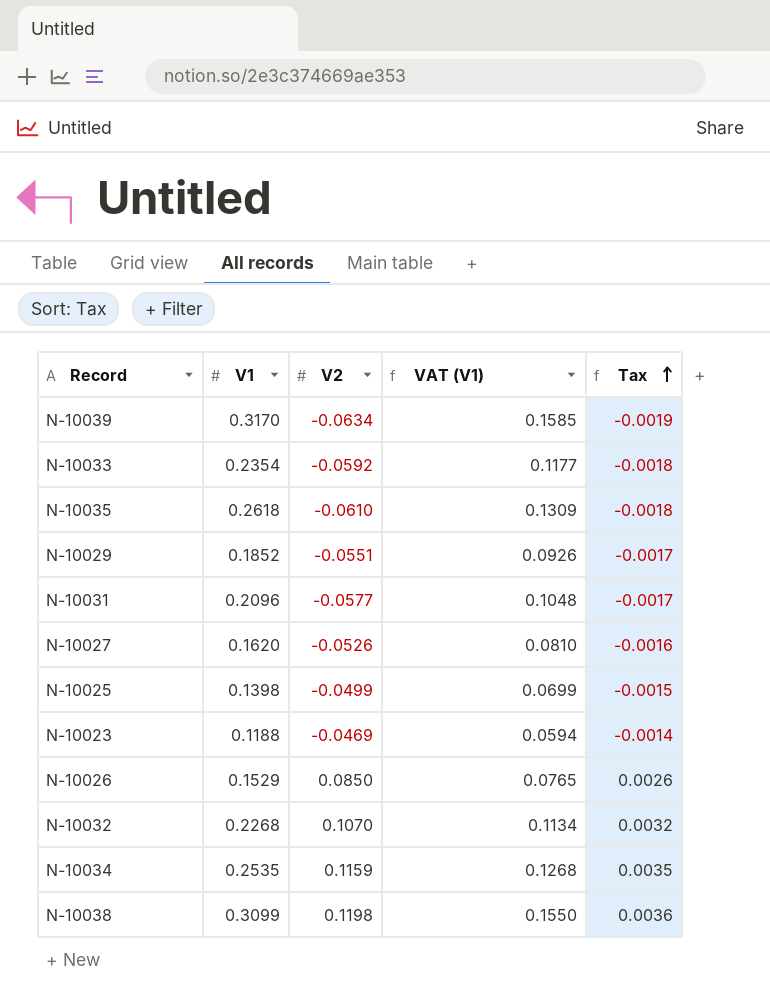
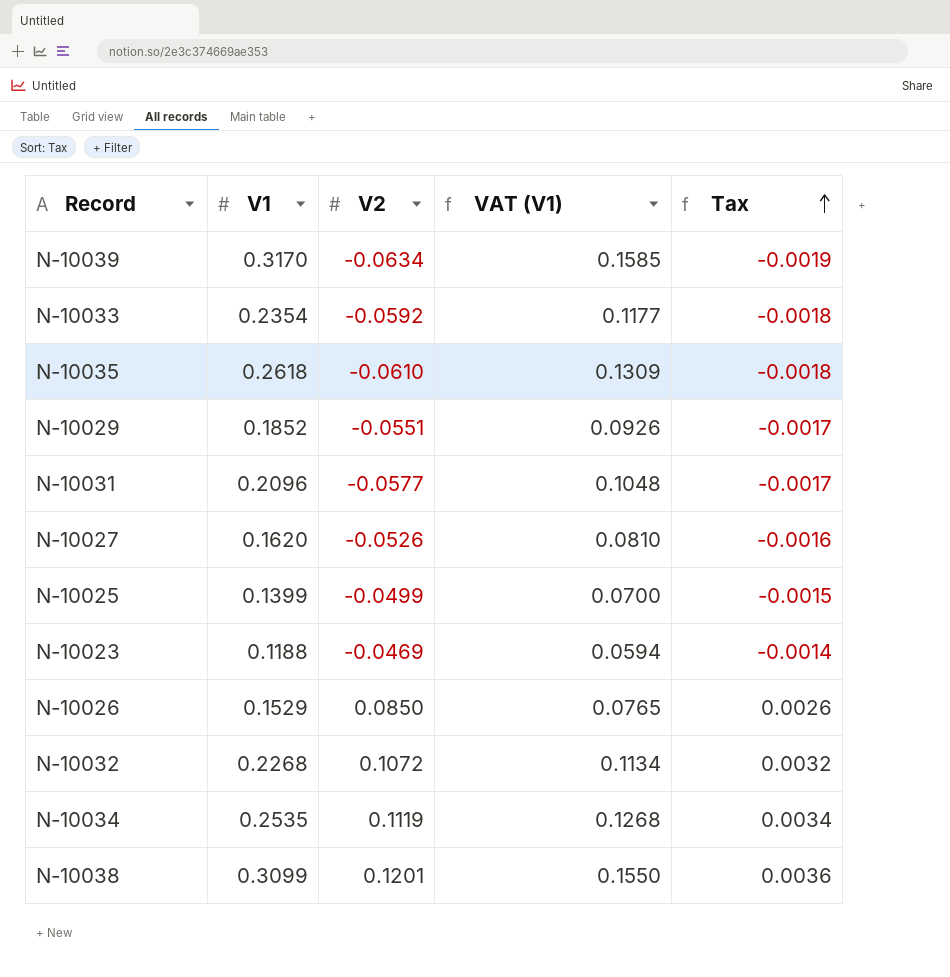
N-10025 | V1: 0.1398 -> 0.1399
N-10025 | VAT (V1): 0.0699 -> 0.0700
N-10032 | V2: 0.1070 -> 0.1072
N-10034 | V2: 0.1159 -> 0.1119
N-10034 | Tax: 0.0035 -> 0.0034
N-10038 | V2: 0.1198 -> 0.1201

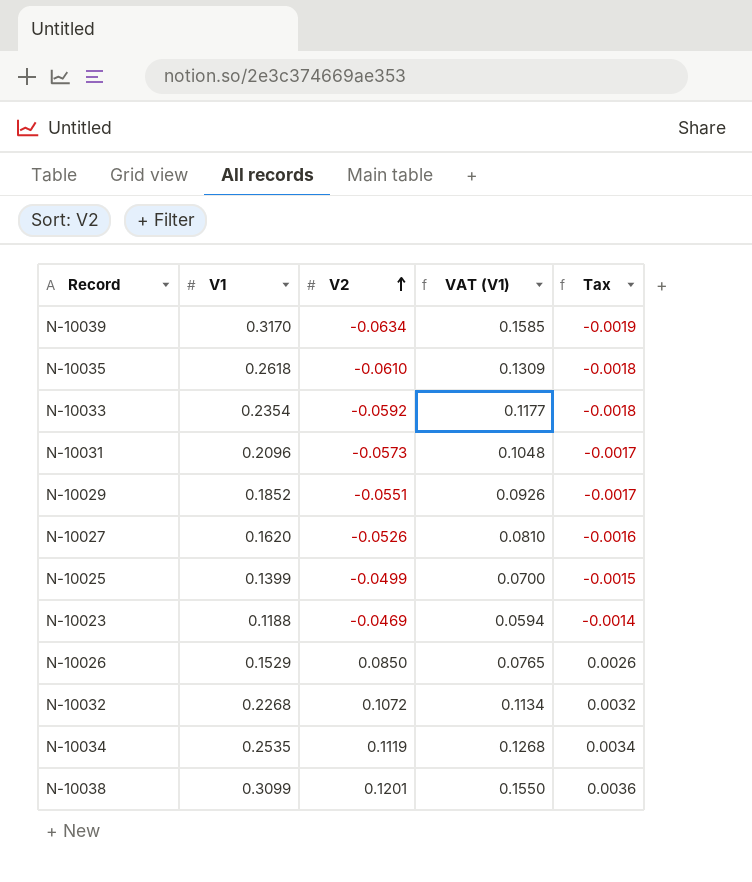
row order: Tax ascending -> V2 ascending
N-10031 | V2: -0.0577 -> -0.0573

